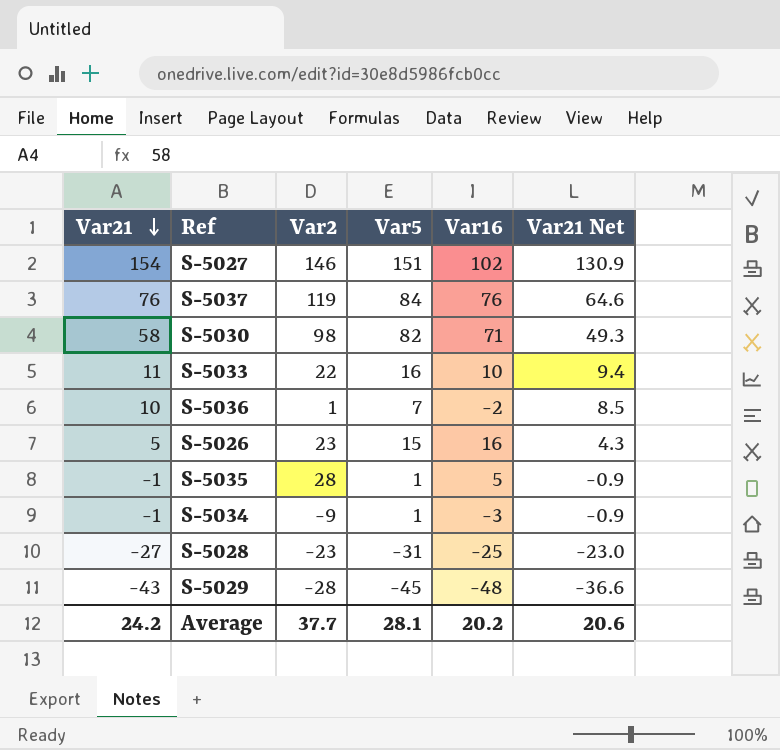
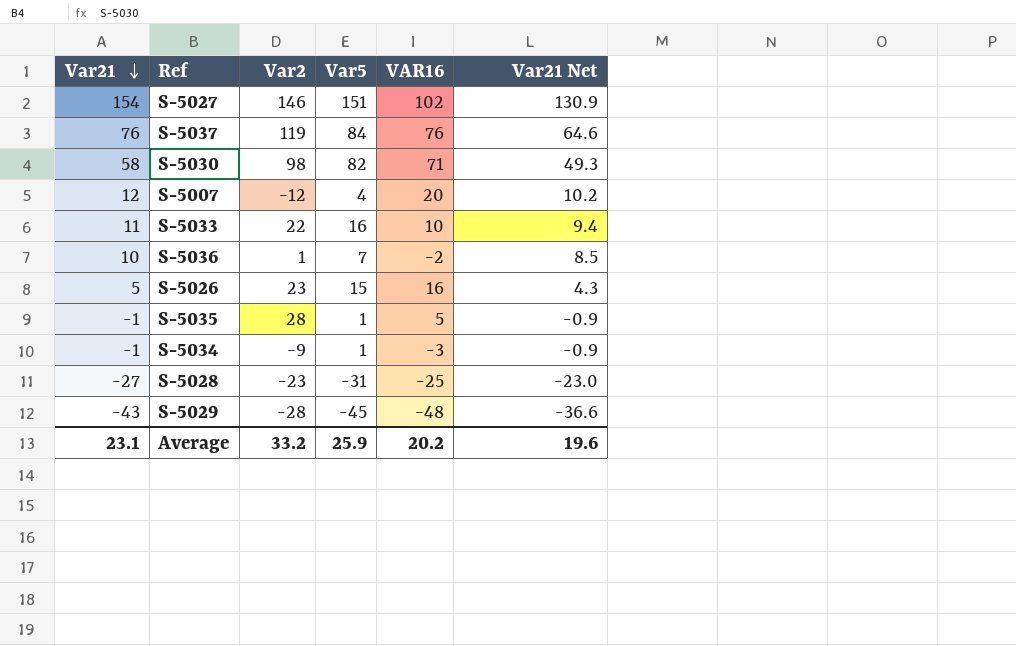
column name: Var16 -> VAR16
row S-5007: none -> 12 | -12 | 4 | 20 | 10.2
Average | Var21: 24.2 -> 23.1
Average | Var2: 37.7 -> 33.2
Average | Var5: 28.1 -> 25.9
Average | Var21 Net: 20.6 -> 19.6

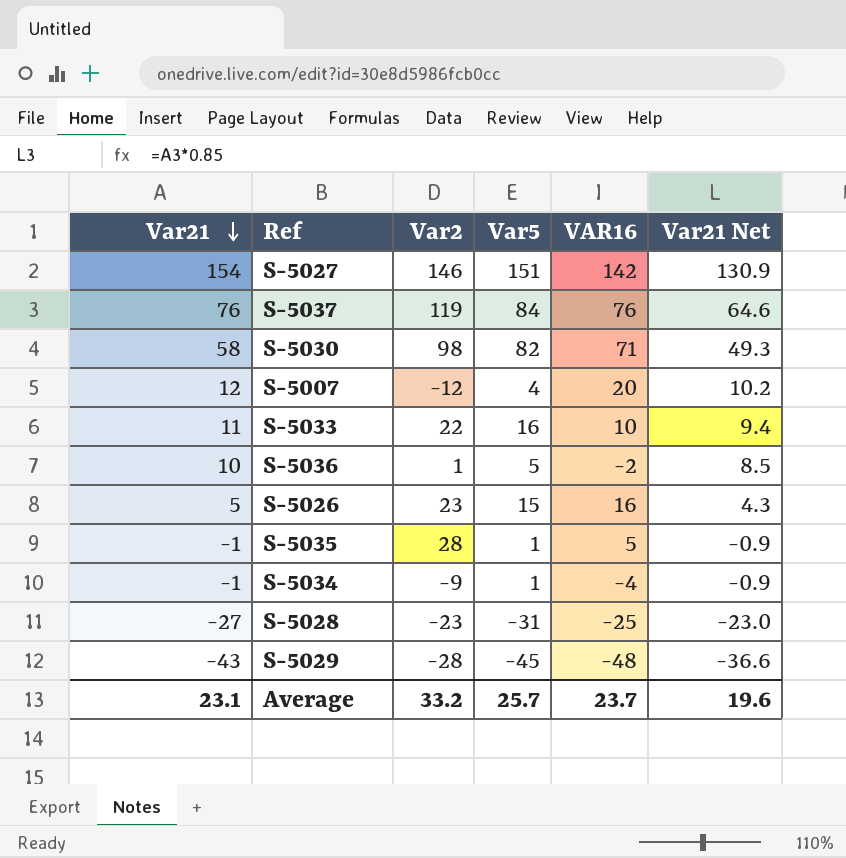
S-5027 | VAR16: 102 -> 142
S-5036 | Var5: 7 -> 5
S-5034 | VAR16: -3 -> -4
Average | Var5: 25.9 -> 25.7
Average | VAR16: 20.2 -> 23.7

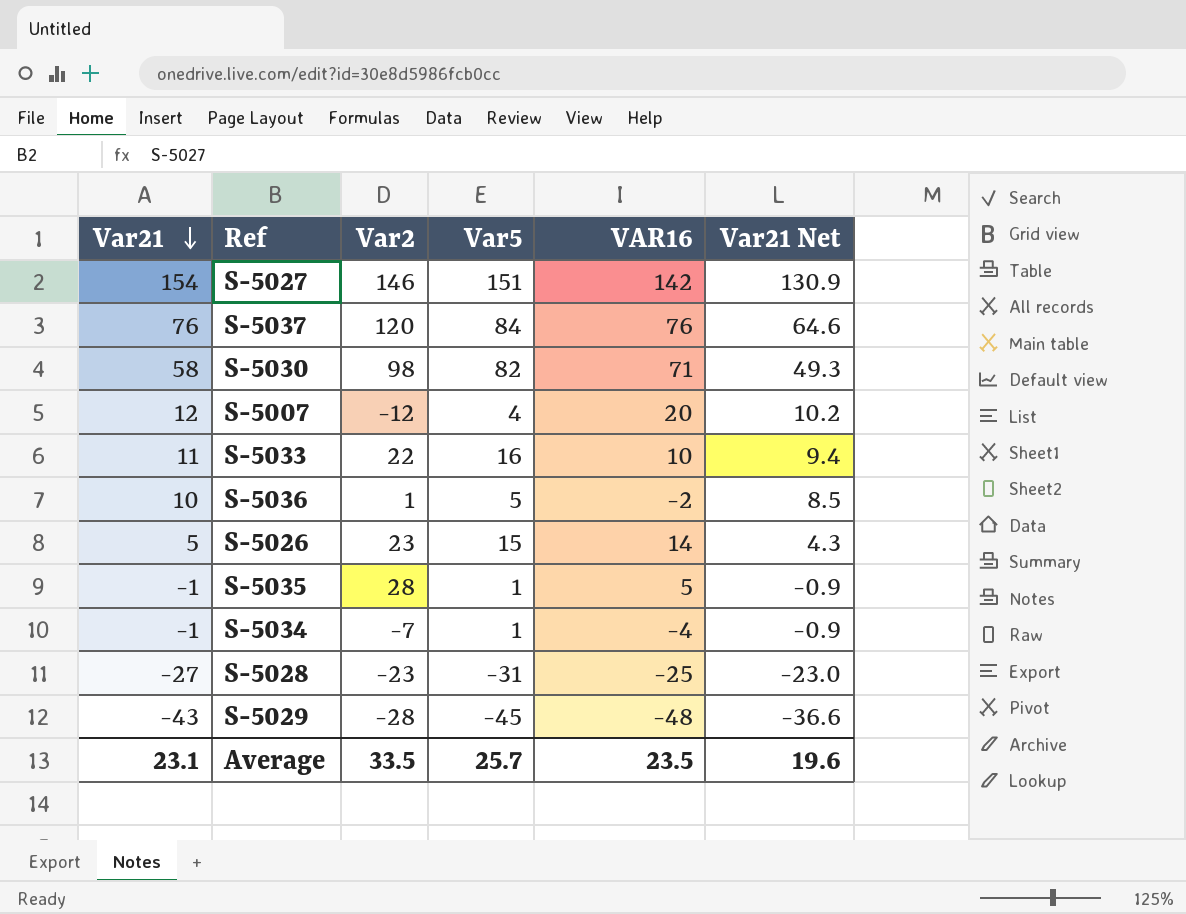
S-5037 | Var2: 119 -> 120
S-5026 | VAR16: 16 -> 14
S-5034 | Var2: -9 -> -7
Average | Var2: 33.2 -> 33.5
Average | VAR16: 23.7 -> 23.5

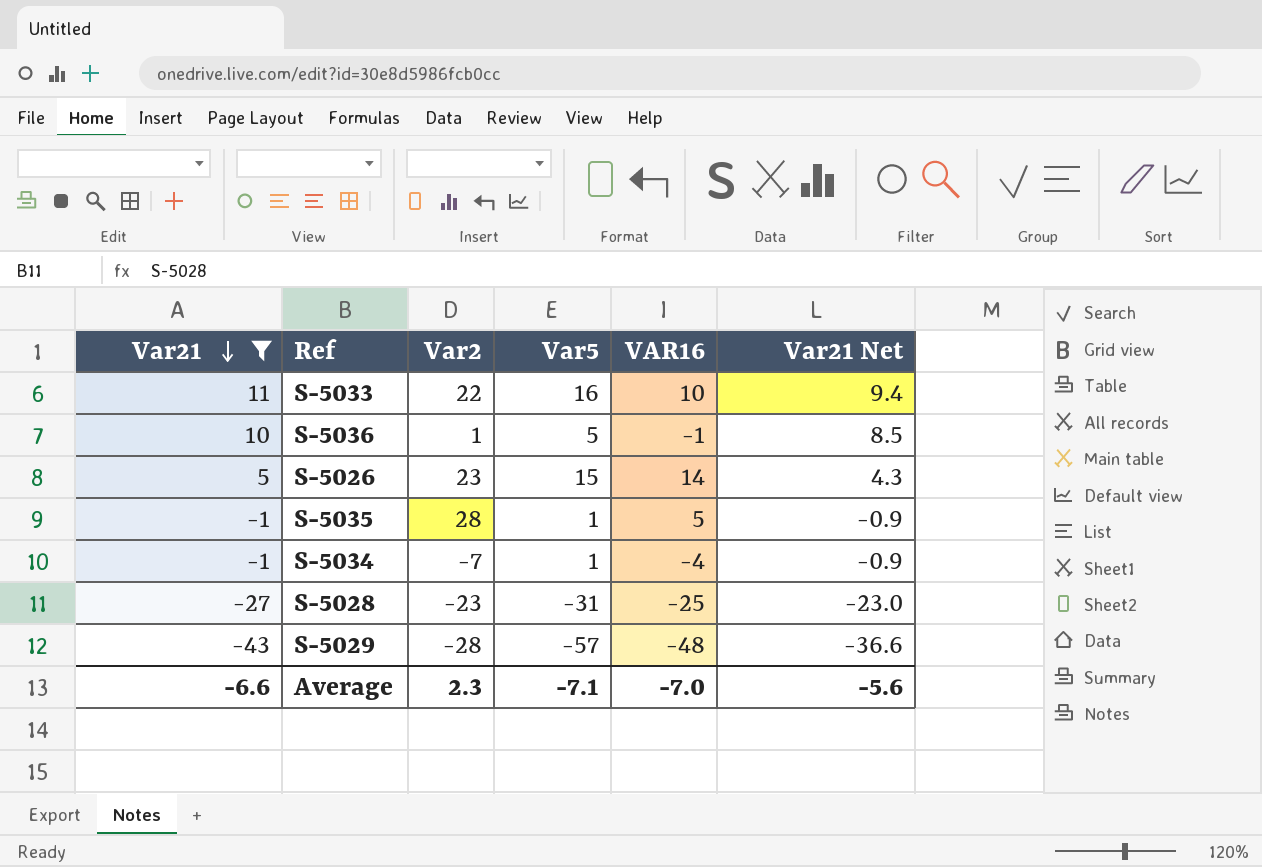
filter: none -> Var21 <= 11
S-5036 | VAR16: -2 -> -1
S-5029 | Var5: -45 -> -57
Average | Var21: 23.1 -> -6.6
Average | Var2: 33.5 -> 2.3
Average | Var5: 25.7 -> -7.1
Average | VAR16: 23.5 -> -7.0
Average | Var21 Net: 19.6 -> -5.6

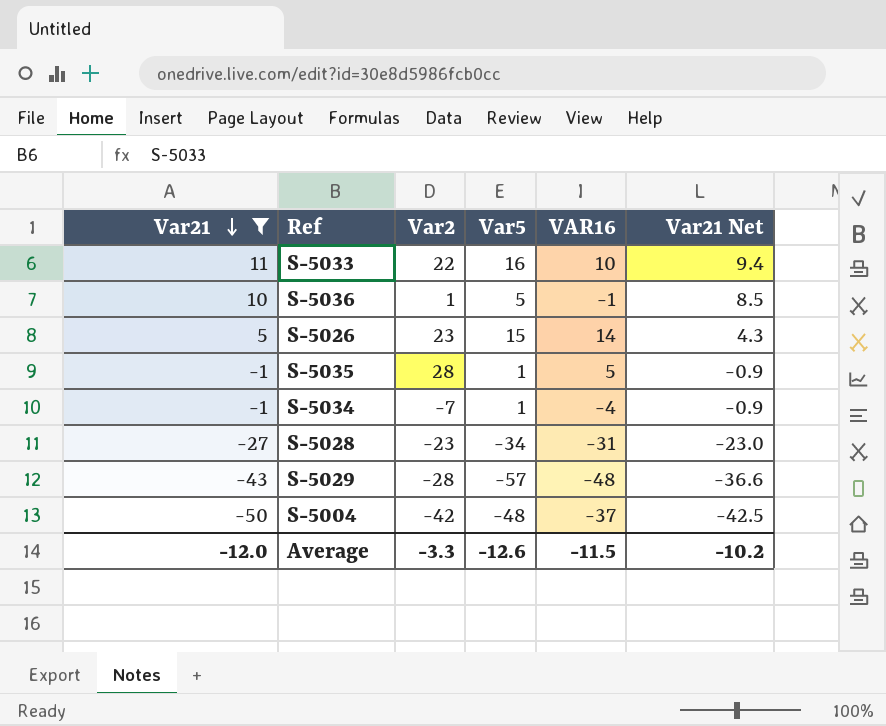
S-5028 | Var5: -31 -> -34
S-5028 | VAR16: -25 -> -31
row S-5004: none -> -50 | -42 | -48 | -37 | -42.5
Average | Var21: -6.6 -> -12.0
Average | Var2: 2.3 -> -3.3
Average | Var5: -7.1 -> -12.6
Average | VAR16: -7.0 -> -11.5
Average | Var21 Net: -5.6 -> -10.2

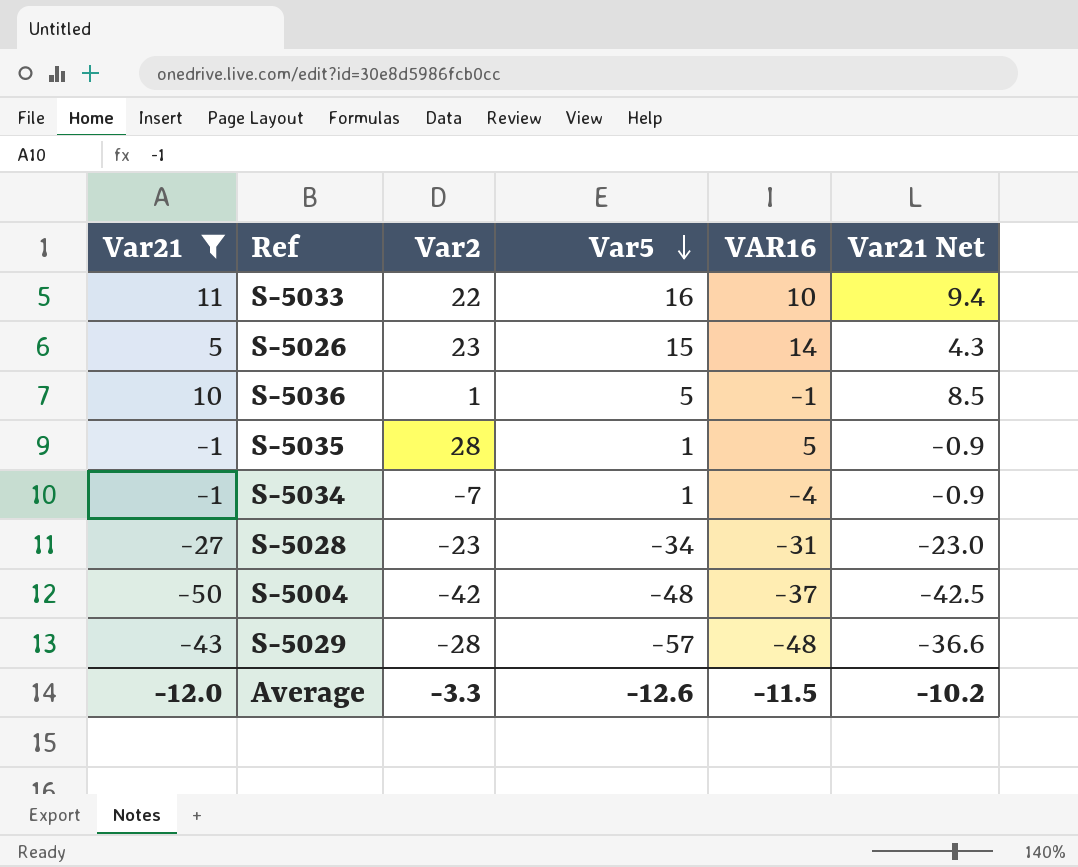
row order: Var21 descending -> Var5 descending

